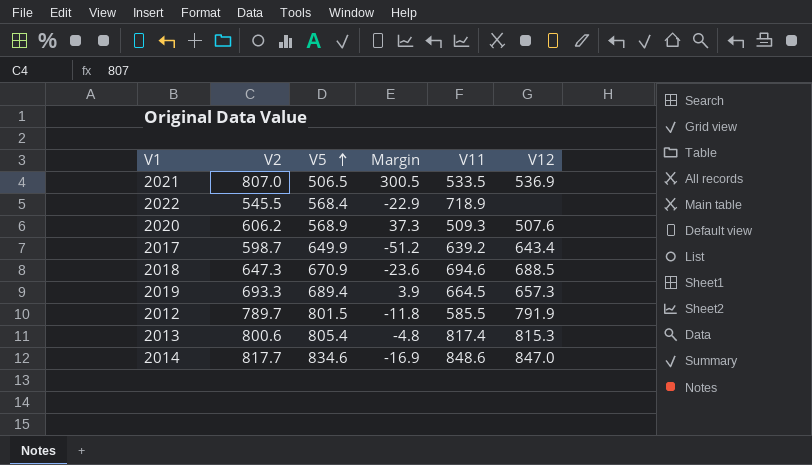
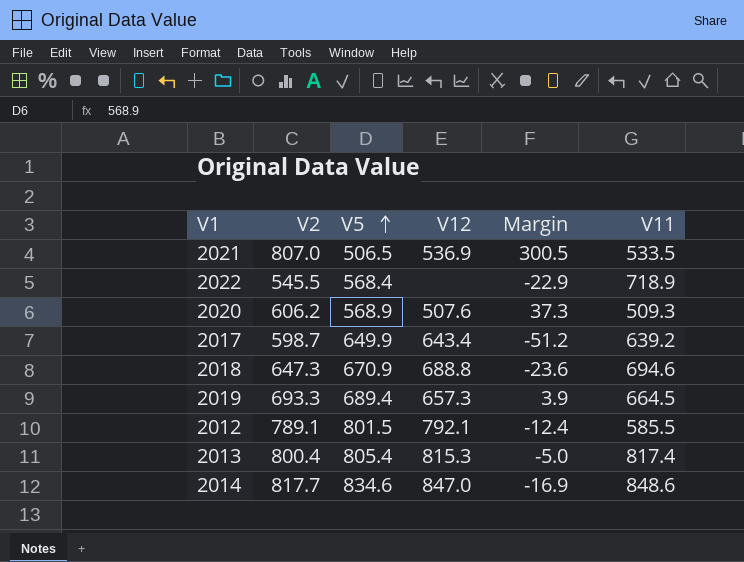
column V12 | position: 6 -> 4
2018 | V12: 688.5 -> 688.8
2012 | V2: 789.7 -> 789.1
2012 | V12: 791.9 -> 792.1
2012 | Margin: -11.8 -> -12.4
2013 | V2: 800.6 -> 800.4
2013 | Margin: -4.8 -> -5.0

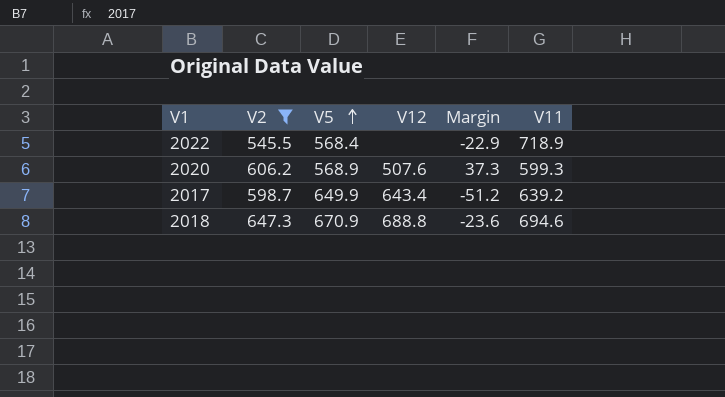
filter: none -> V2 <= 647.3
2020 | V11: 509.3 -> 599.3

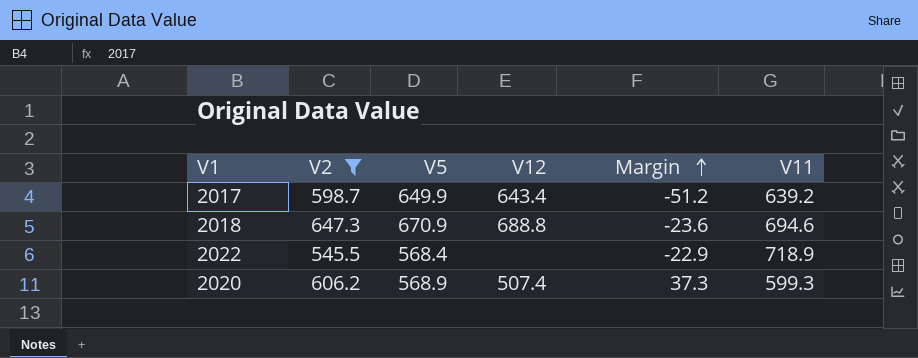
row order: V5 ascending -> Margin ascending
2020 | V12: 507.6 -> 507.4

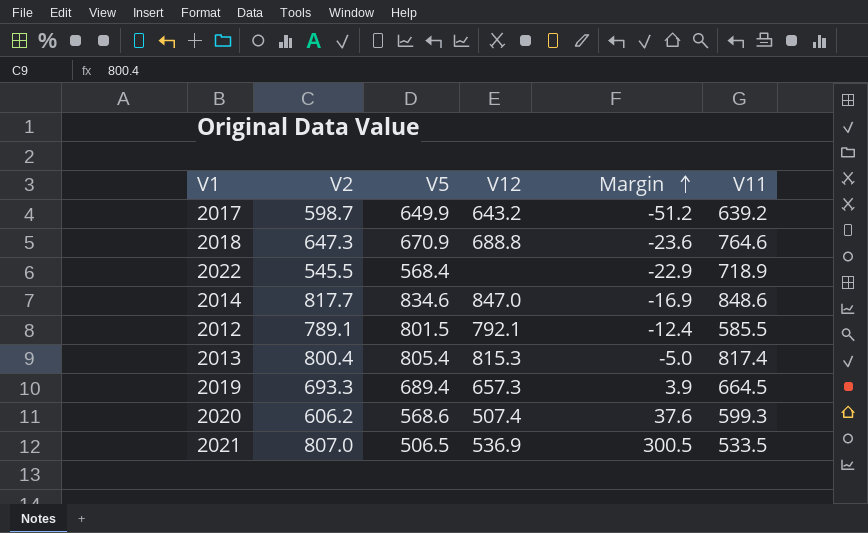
filter: V2 <= 647.3 -> none
2017 | V12: 643.4 -> 643.2
2018 | V11: 694.6 -> 764.6
2020 | V5: 568.9 -> 568.6
2020 | Margin: 37.3 -> 37.6

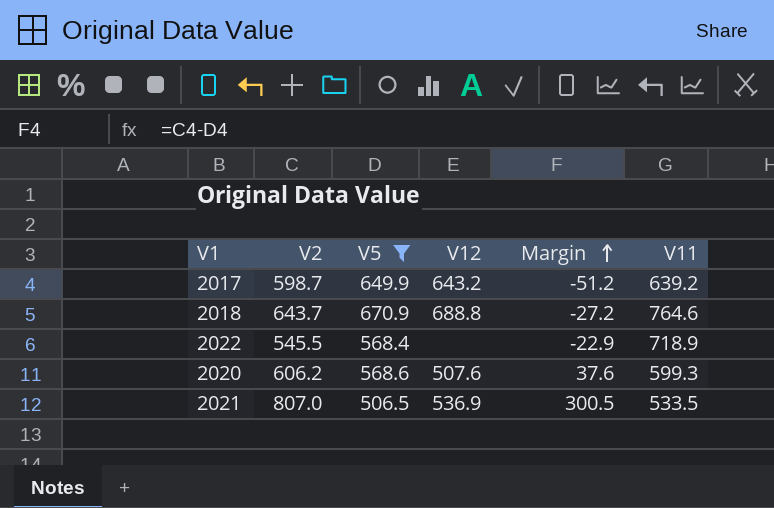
filter: none -> V5 <= 670.9
2018 | V2: 647.3 -> 643.7
2018 | Margin: -23.6 -> -27.2
2020 | V12: 507.4 -> 507.6

